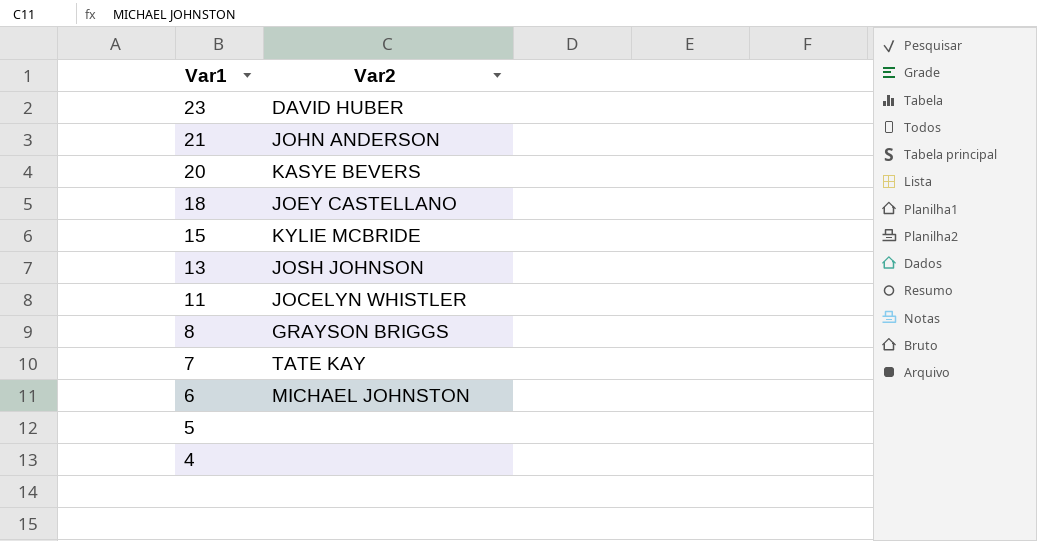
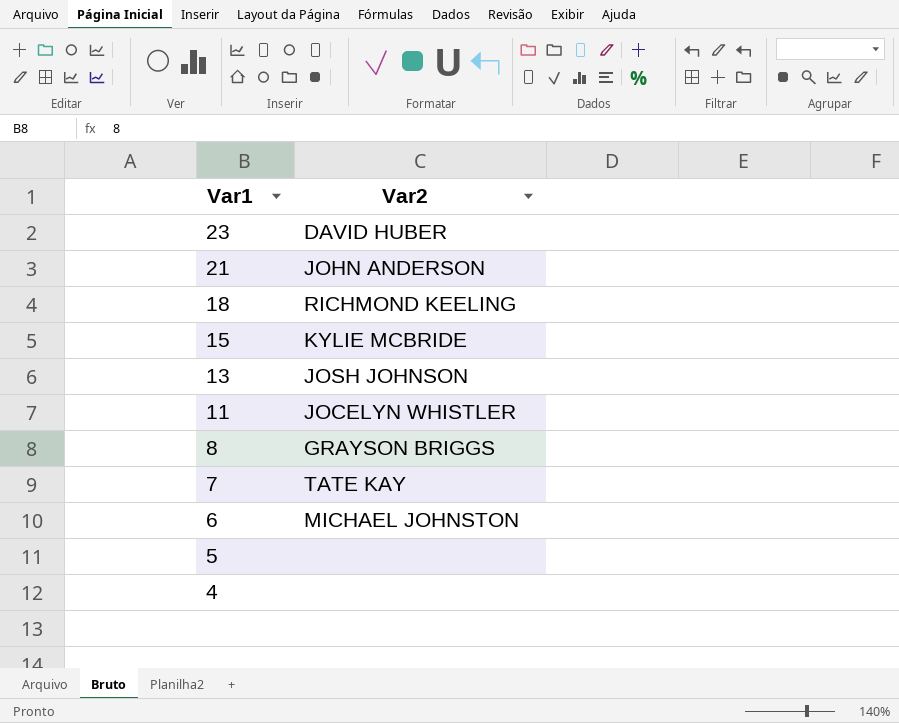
row 20: KASYE BEVERS -> none
18 | Var2: JOEY CASTELLANO -> RICHMOND KEELING

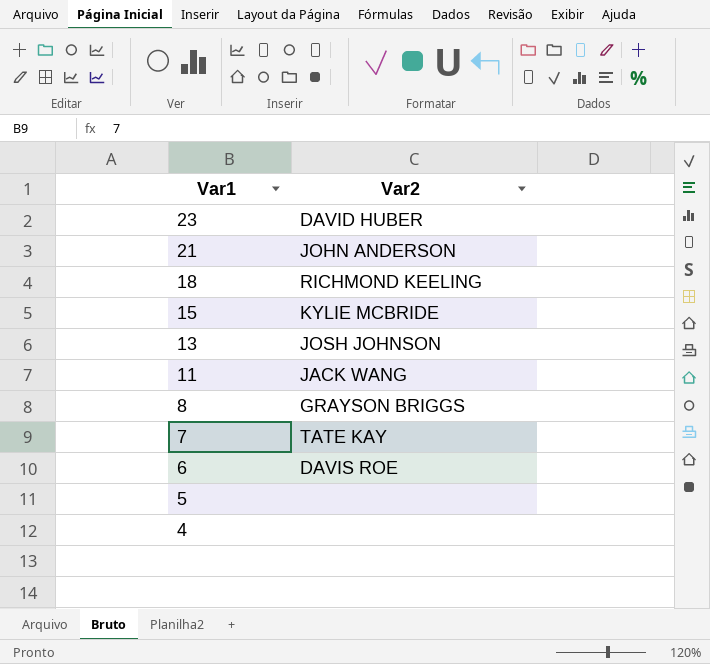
11 | Var2: JOCELYN WHISTLER -> JACK WANG
6 | Var2: MICHAEL JOHNSTON -> DAVIS ROE

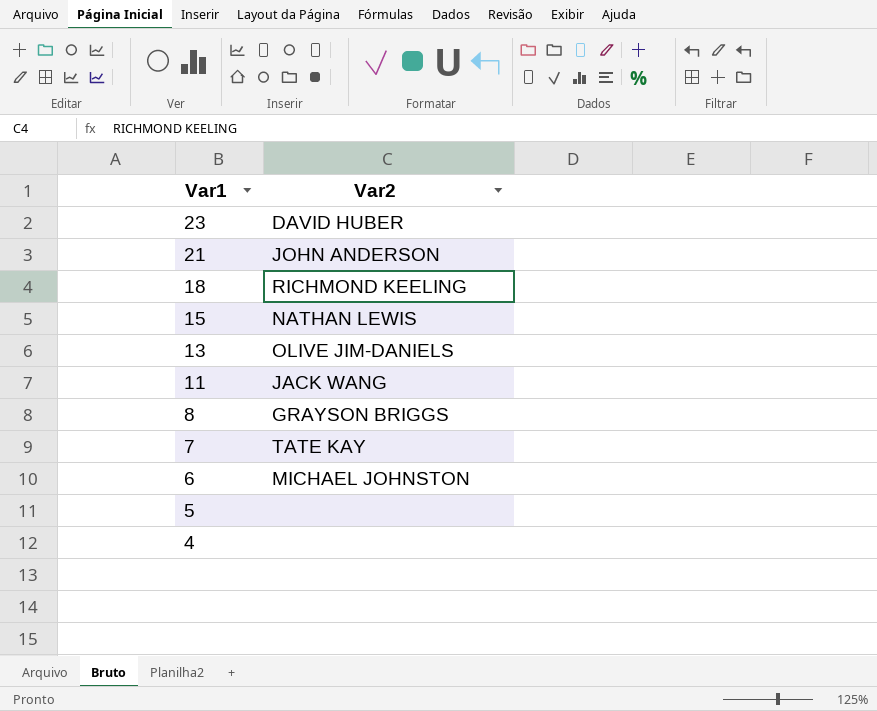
15 | Var2: KYLIE MCBRIDE -> NATHAN LEWIS
13 | Var2: JOSH JOHNSON -> OLIVE JIM-DANIELS
6 | Var2: DAVIS ROE -> MICHAEL JOHNSTON

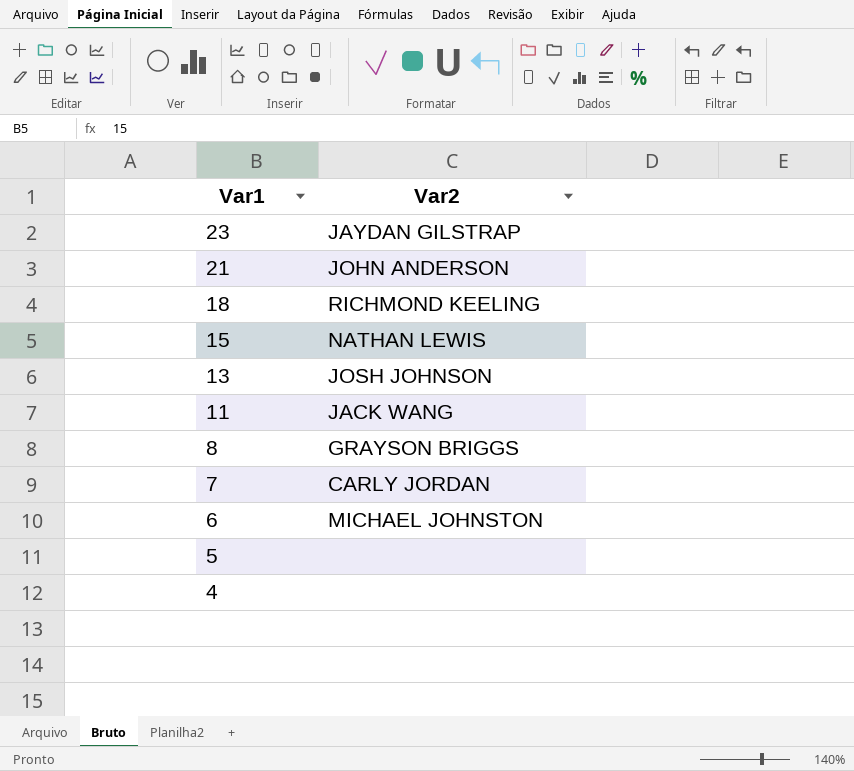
23 | Var2: DAVID HUBER -> JAYDAN GILSTRAP
13 | Var2: OLIVE JIM-DANIELS -> JOSH JOHNSON
7 | Var2: TATE KAY -> CARLY JORDAN

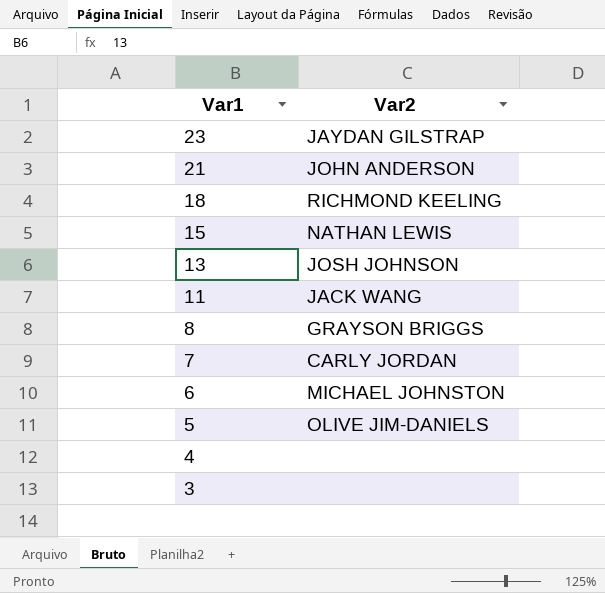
5 | Var2: none -> OLIVE JIM-DANIELS
row 3: none -> none

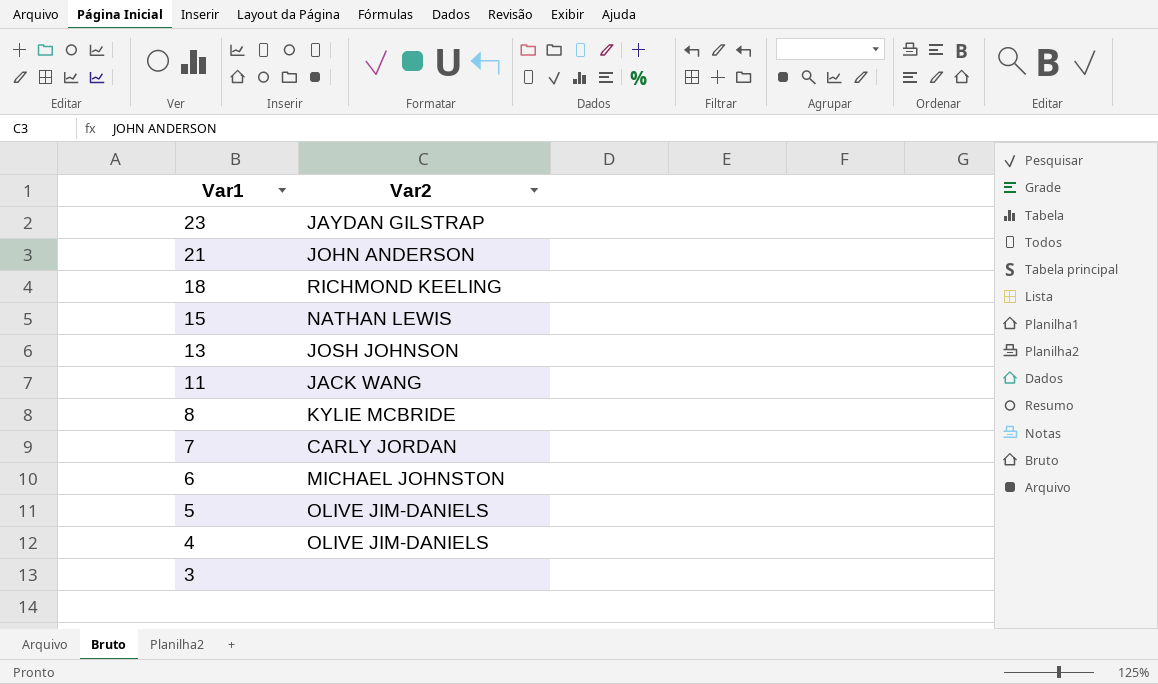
8 | Var2: GRAYSON BRIGGS -> KYLIE MCBRIDE
4 | Var2: none -> OLIVE JIM-DANIELS

